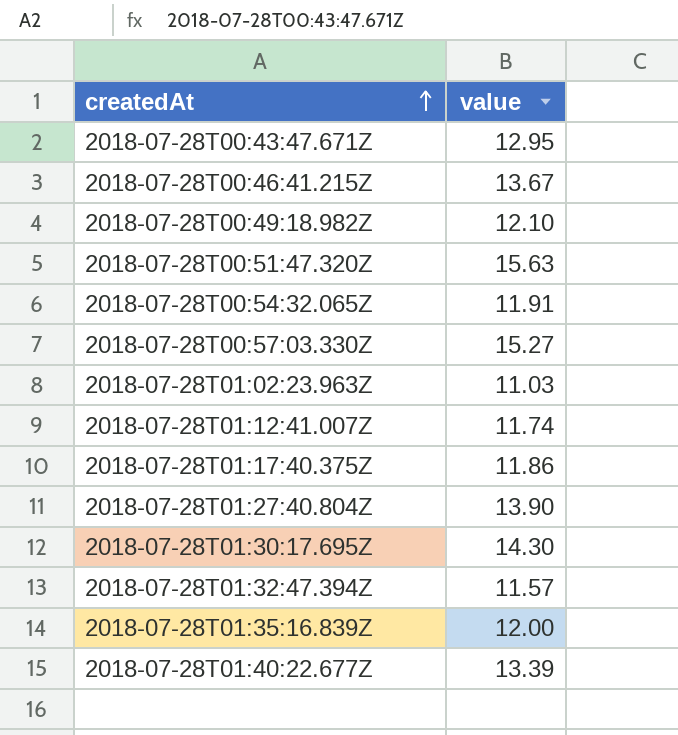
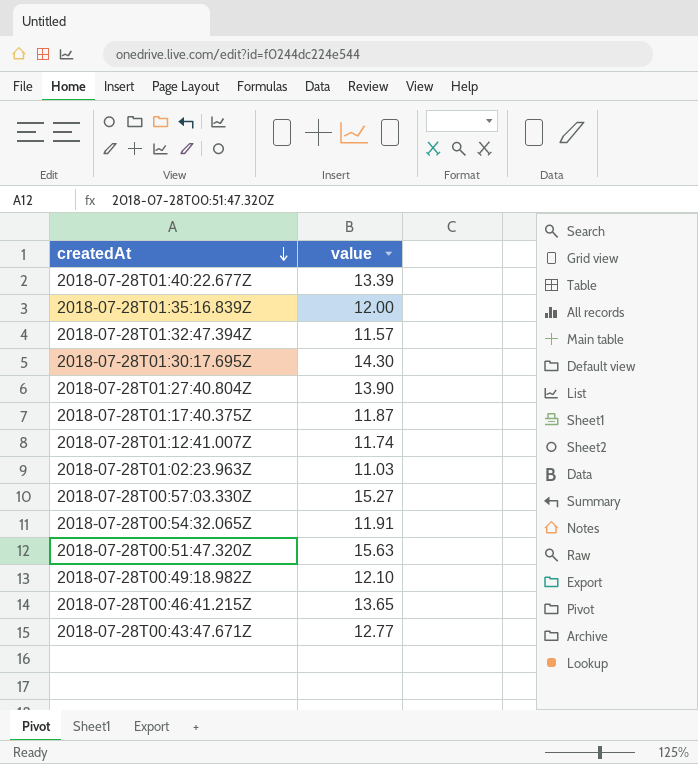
row order: createdAt ascending -> createdAt descending
2018-07-28T01:17:40.375Z | value: 11.86 -> 11.87
2018-07-28T00:46:41.215Z | value: 13.67 -> 13.65
2018-07-28T00:43:47.671Z | value: 12.95 -> 12.77

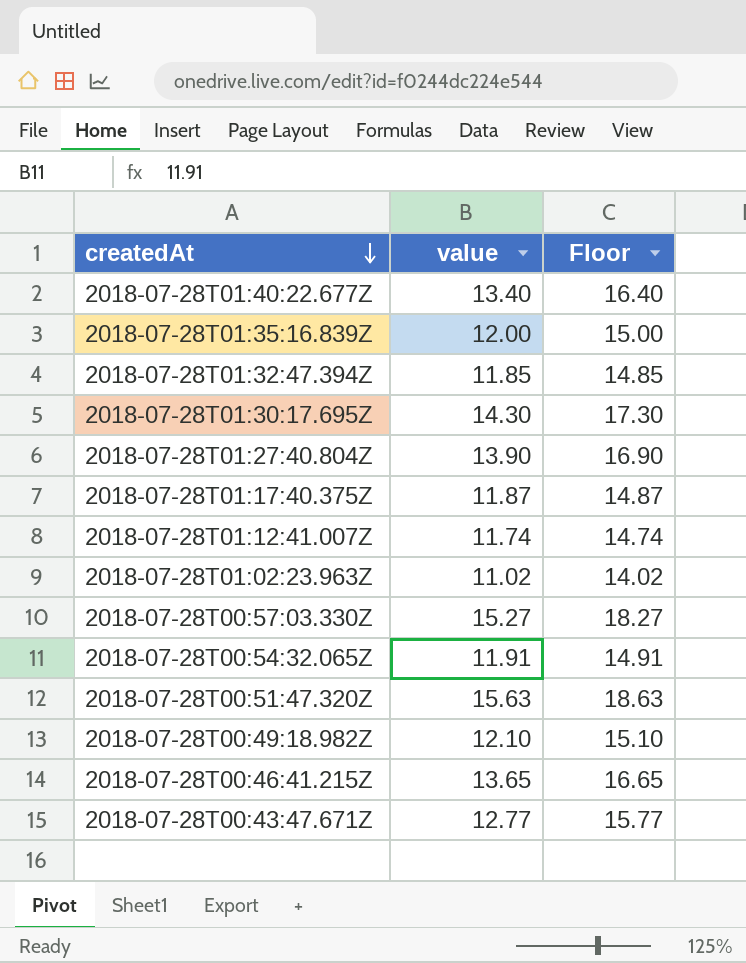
column Floor | formula: none -> [value] + 3
2018-07-28T01:40:22.677Z | value: 13.39 -> 13.40
2018-07-28T01:32:47.394Z | value: 11.57 -> 11.85
2018-07-28T01:02:23.963Z | value: 11.03 -> 11.02

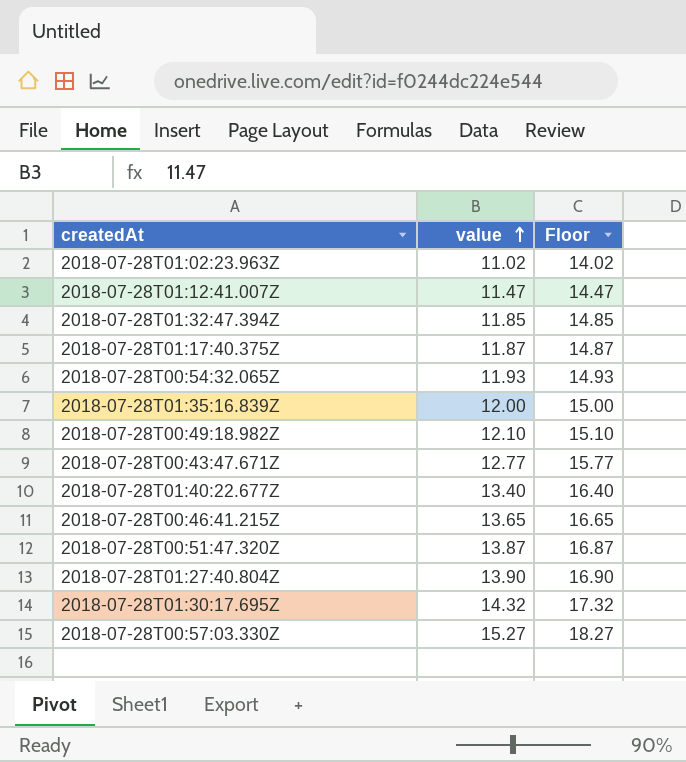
row order: createdAt descending -> value ascending
2018-07-28T01:12:41.007Z | value: 11.74 -> 11.47
2018-07-28T01:12:41.007Z | Floor: 14.74 -> 14.47
2018-07-28T00:54:32.065Z | value: 11.91 -> 11.93
2018-07-28T00:54:32.065Z | Floor: 14.91 -> 14.93
2018-07-28T00:51:47.320Z | value: 15.63 -> 13.87
2018-07-28T00:51:47.320Z | Floor: 18.63 -> 16.87
2018-07-28T01:30:17.695Z | value: 14.30 -> 14.32
2018-07-28T01:30:17.695Z | Floor: 17.30 -> 17.32

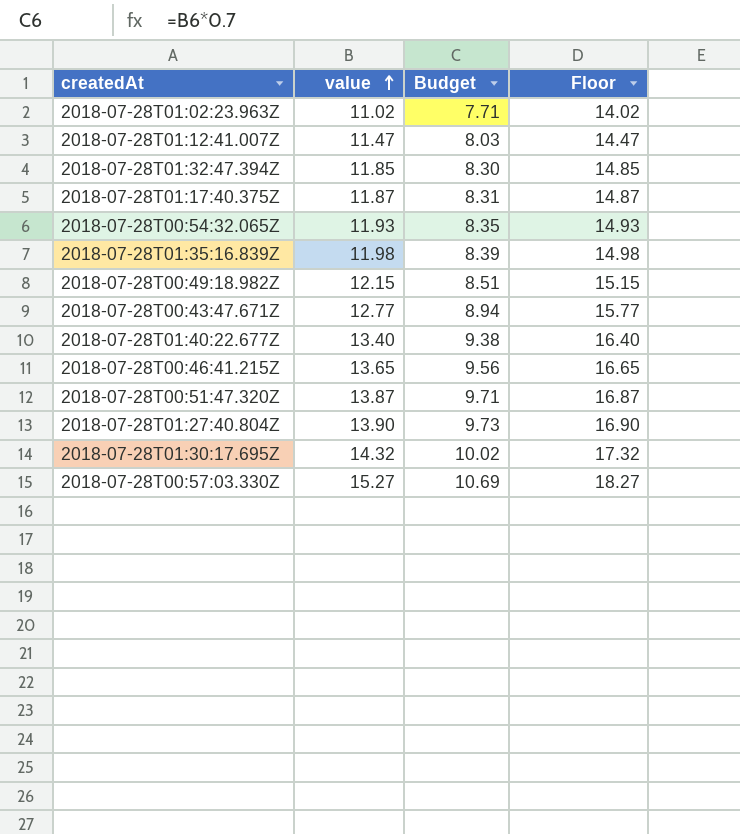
column Budget | formula: none -> [value] * 0.7
2018-07-28T01:35:16.839Z | value: 12.00 -> 11.98
2018-07-28T01:35:16.839Z | Floor: 15.00 -> 14.98
2018-07-28T00:49:18.982Z | value: 12.10 -> 12.15
2018-07-28T00:49:18.982Z | Floor: 15.10 -> 15.15

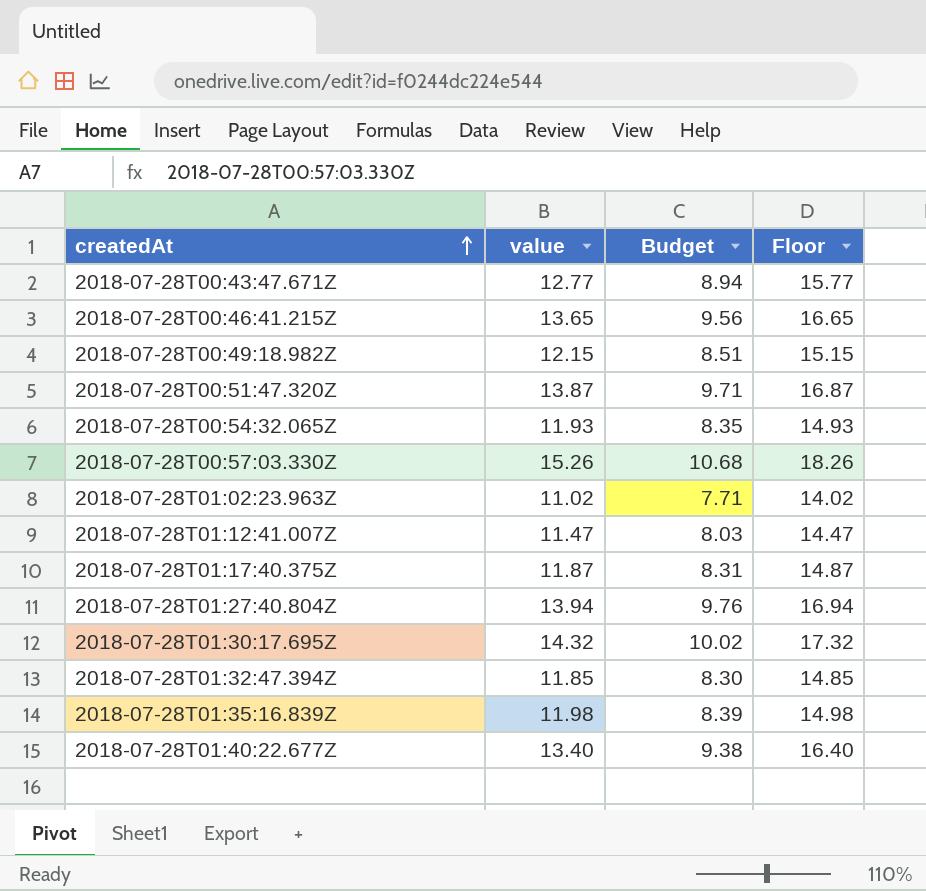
row order: value ascending -> createdAt ascending
2018-07-28T00:57:03.330Z | value: 15.27 -> 15.26
2018-07-28T00:57:03.330Z | Budget: 10.69 -> 10.68
2018-07-28T00:57:03.330Z | Floor: 18.27 -> 18.26
2018-07-28T01:27:40.804Z | value: 13.90 -> 13.94
2018-07-28T01:27:40.804Z | Budget: 9.73 -> 9.76
2018-07-28T01:27:40.804Z | Floor: 16.90 -> 16.94

